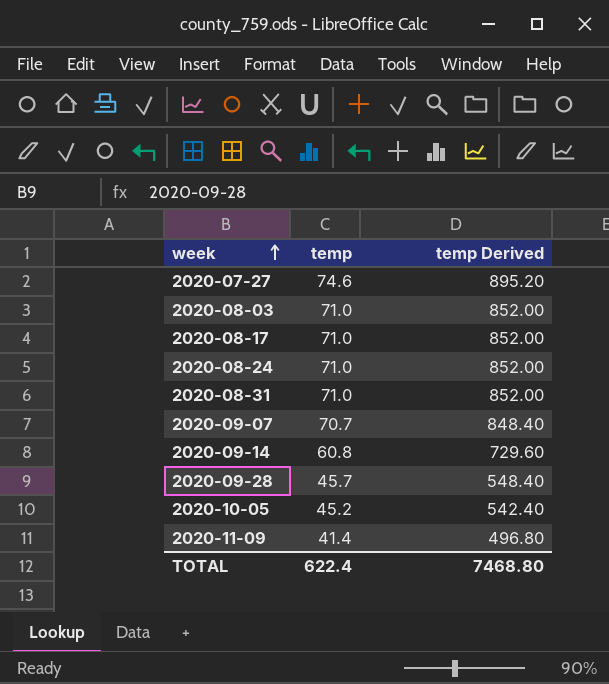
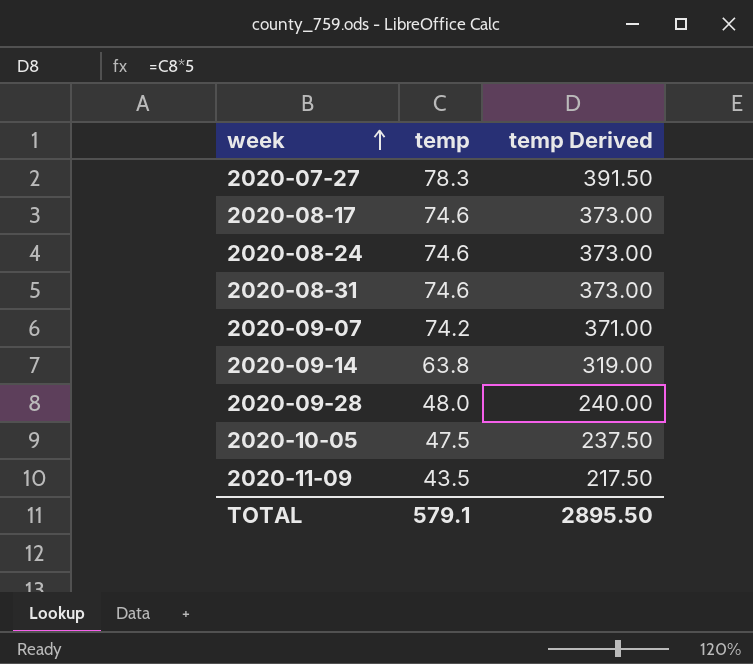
column temp Derived | formula: [temp] * 12 -> [temp] * 5
row 2020-08-03: 71.0 | 852.00 -> none
2020-07-27 | temp: 74.6 -> 78.3
2020-08-17 | temp: 71.0 -> 74.6
2020-08-24 | temp: 71.0 -> 74.6
2020-08-31 | temp: 71.0 -> 74.6
2020-09-07 | temp: 70.7 -> 74.2
2020-09-14 | temp: 60.8 -> 63.8
2020-09-28 | temp: 45.7 -> 48.0
2020-10-05 | temp: 45.2 -> 47.5
2020-11-09 | temp: 41.4 -> 43.5
TOTAL | temp: 622.4 -> 579.1
TOTAL | temp Derived: 7468.80 -> 2895.50

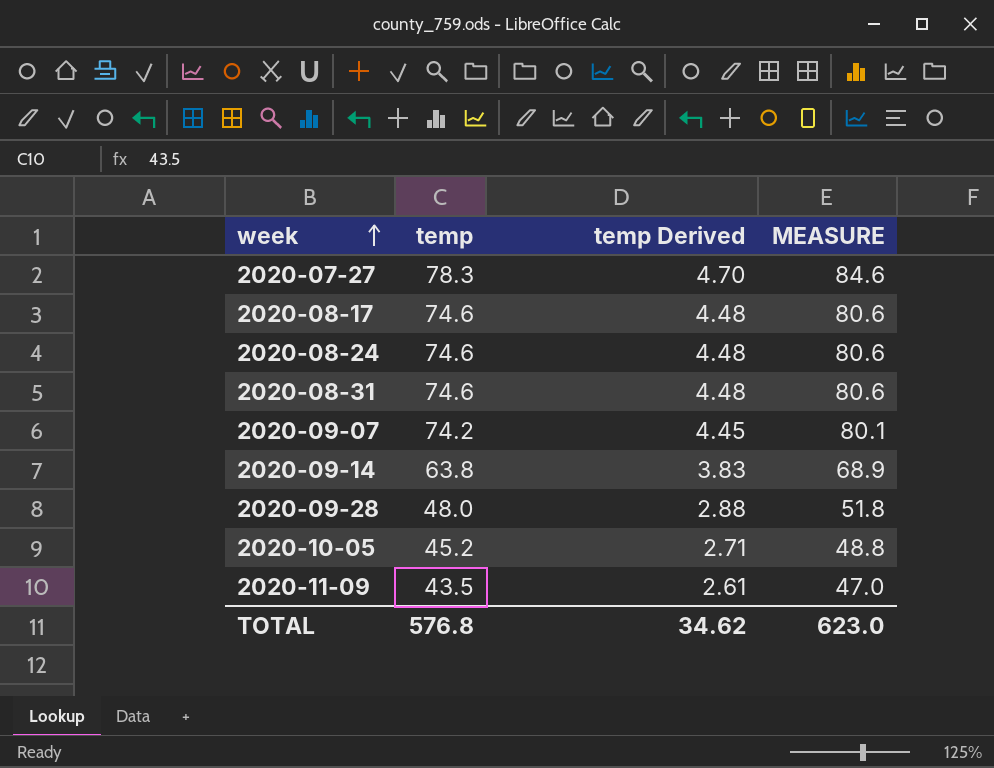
column temp Derived | formula: [temp] * 5 -> [temp] * 0.06
column MEASURE | formula: none -> [temp] * 1.08
2020-10-05 | temp: 47.5 -> 45.2
TOTAL | temp: 579.1 -> 576.8
TOTAL | temp Derived: 2895.50 -> 34.62

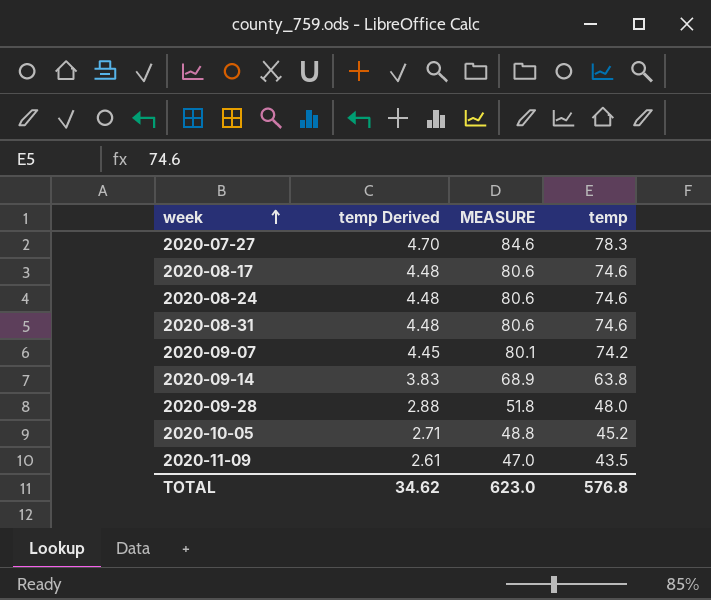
column temp | position: 2 -> 4

